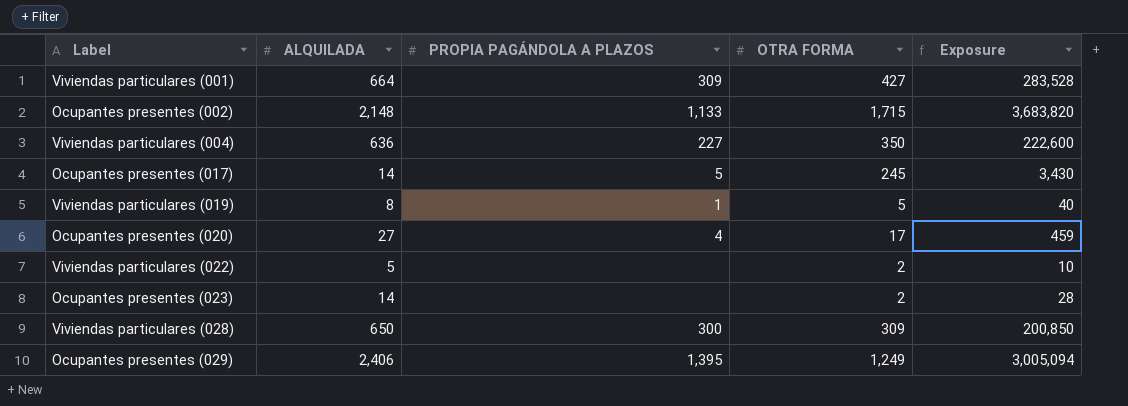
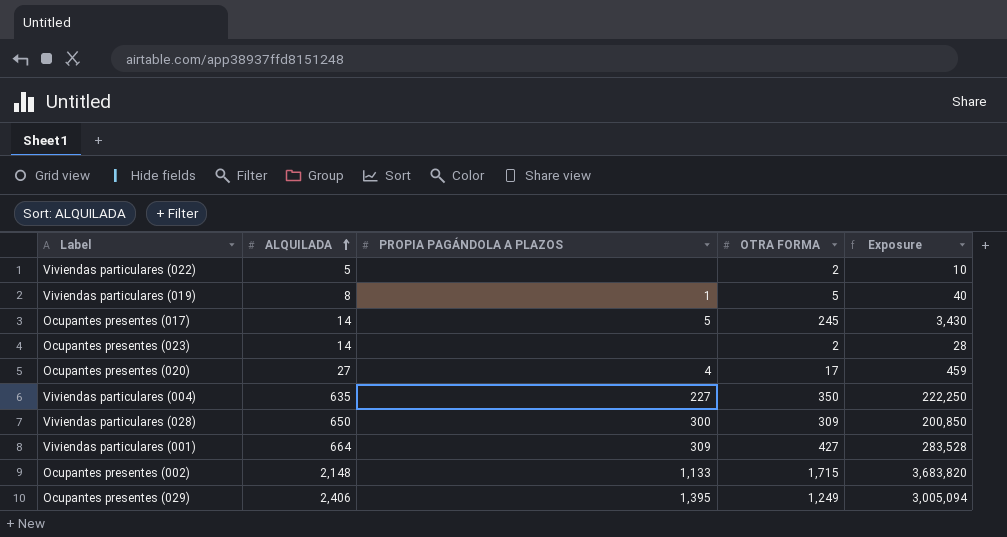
row order: none -> ALQUILADA ascending
Viviendas particulares (004) | ALQUILADA: 636 -> 635
Viviendas particulares (004) | Exposure: 222,600 -> 222,250

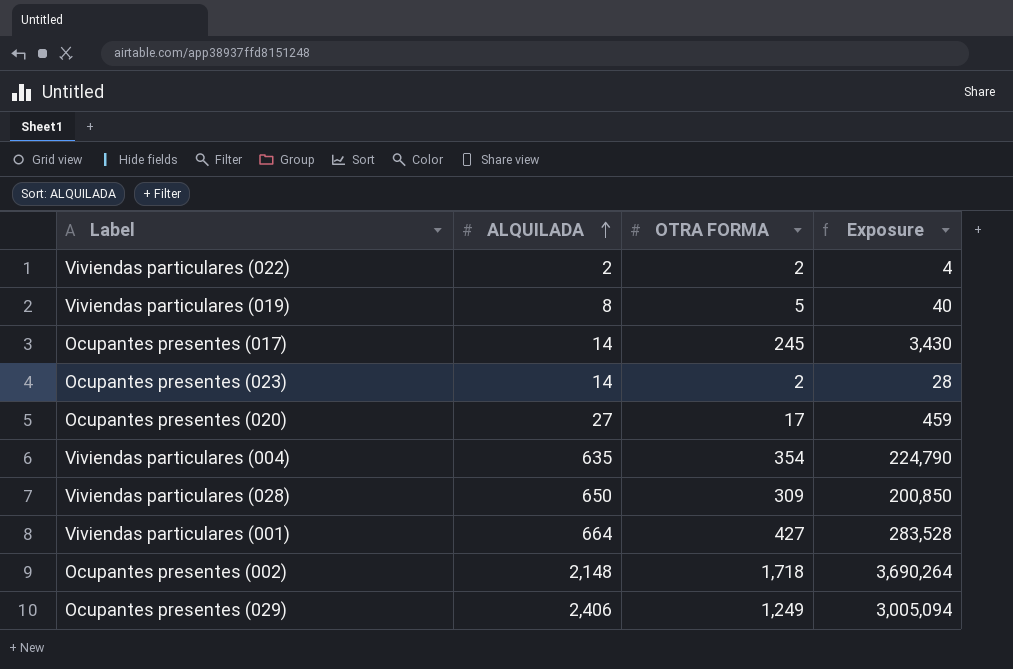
column PROPIA PAGÁNDOLA A PLAZOS | position: 3 -> none
Viviendas particulares (022) | ALQUILADA: 5 -> 2
Viviendas particulares (022) | Exposure: 10 -> 4
Viviendas particulares (004) | OTRA FORMA: 350 -> 354
Viviendas particulares (004) | Exposure: 222,250 -> 224,790
Ocupantes presentes (002) | OTRA FORMA: 1,715 -> 1,718
Ocupantes presentes (002) | Exposure: 3,683,820 -> 3,690,264

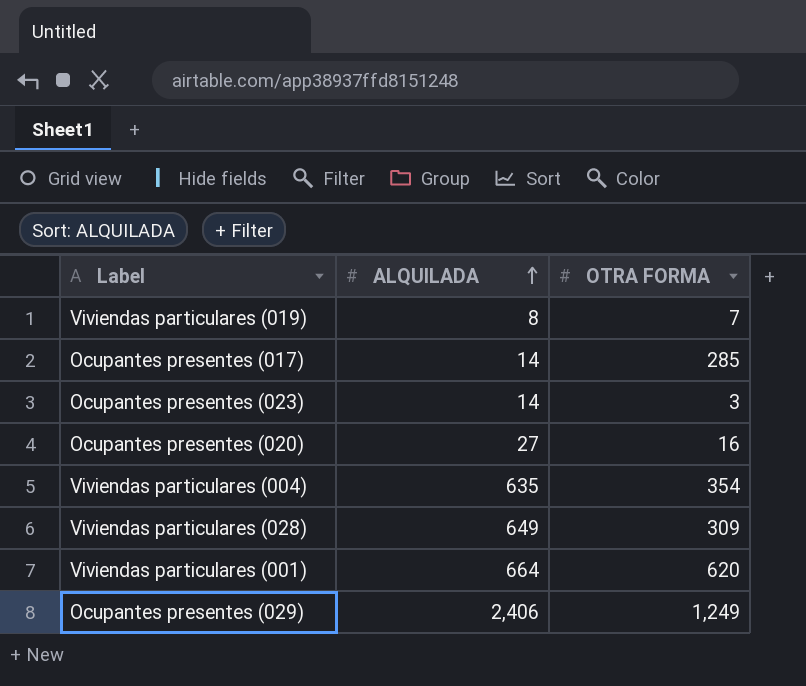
column Exposure | formula: [ALQUILADA] * [OTRA FORMA] -> none
row Viviendas particulares (022): 2 | 2 | 4 -> none
row Ocupantes presentes (002): 2,148 | 1,718 | 3,690,264 -> none
Viviendas particulares (019) | OTRA FORMA: 5 -> 7
Ocupantes presentes (017) | OTRA FORMA: 245 -> 285
Ocupantes presentes (023) | OTRA FORMA: 2 -> 3
Ocupantes presentes (020) | OTRA FORMA: 17 -> 16
Viviendas particulares (028) | ALQUILADA: 650 -> 649
Viviendas particulares (001) | OTRA FORMA: 427 -> 620

